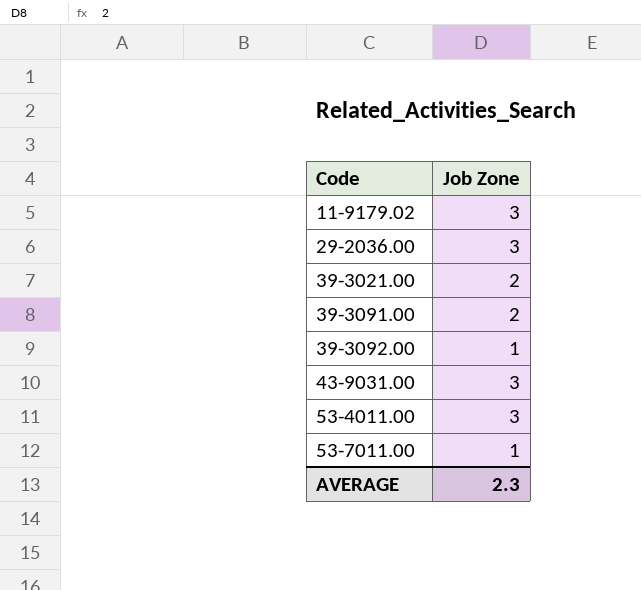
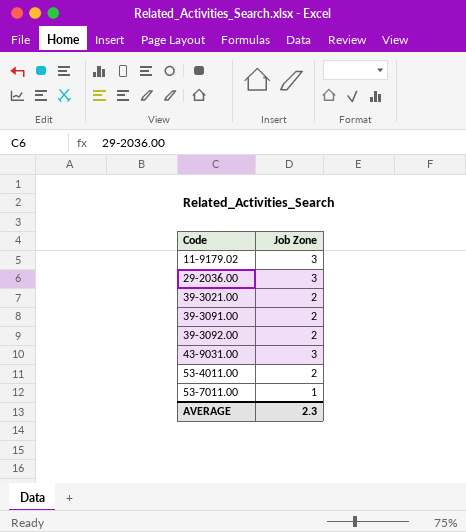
39-3092.00 | Job Zone: 1 -> 2
53-4011.00 | Job Zone: 3 -> 2

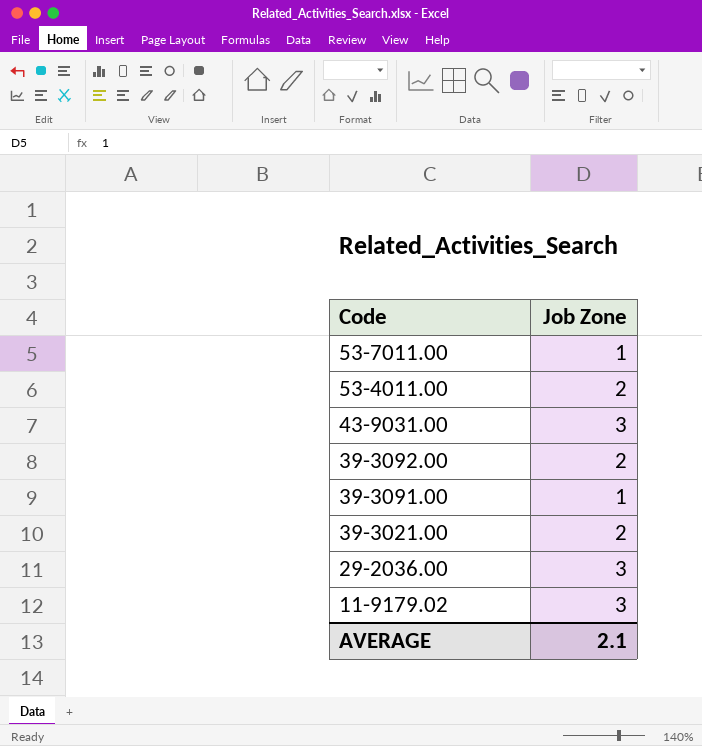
row order: Code ascending -> Code descending
39-3091.00 | Job Zone: 2 -> 1
AVERAGE | Job Zone: 2.3 -> 2.1

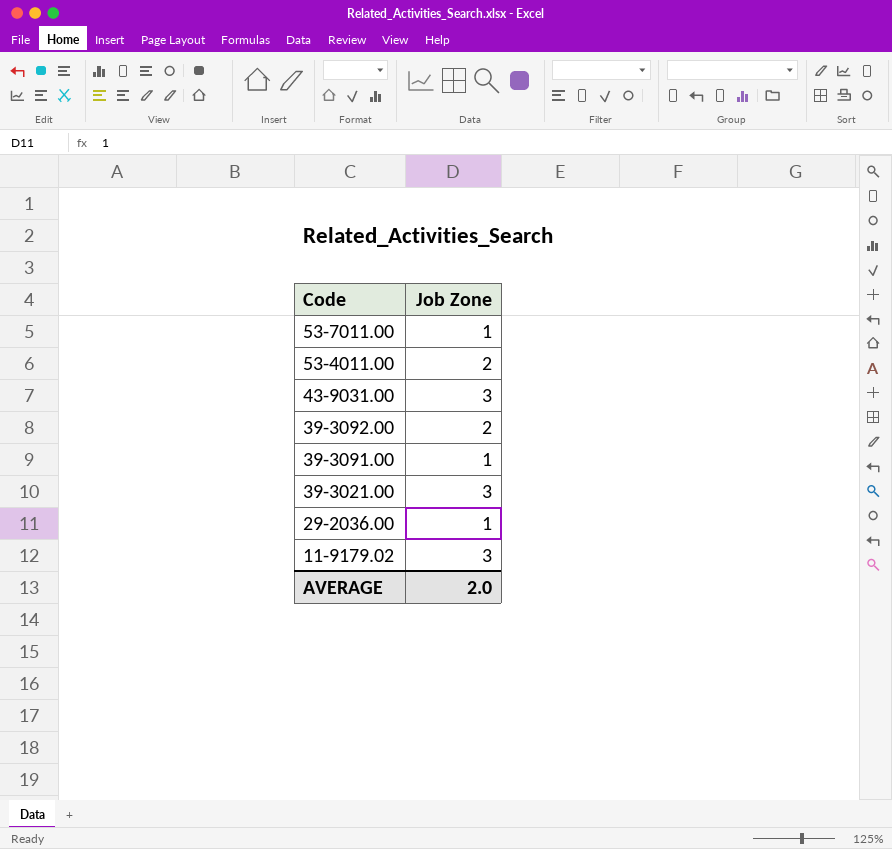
39-3021.00 | Job Zone: 2 -> 3
29-2036.00 | Job Zone: 3 -> 1
AVERAGE | Job Zone: 2.1 -> 2.0

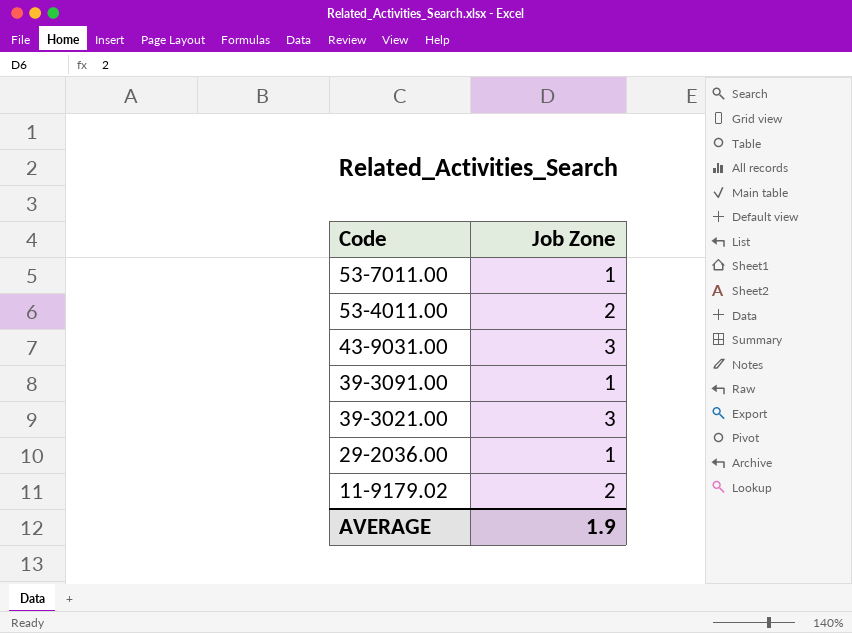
row 39-3092.00: 2 -> none
11-9179.02 | Job Zone: 3 -> 2
AVERAGE | Job Zone: 2.0 -> 1.9

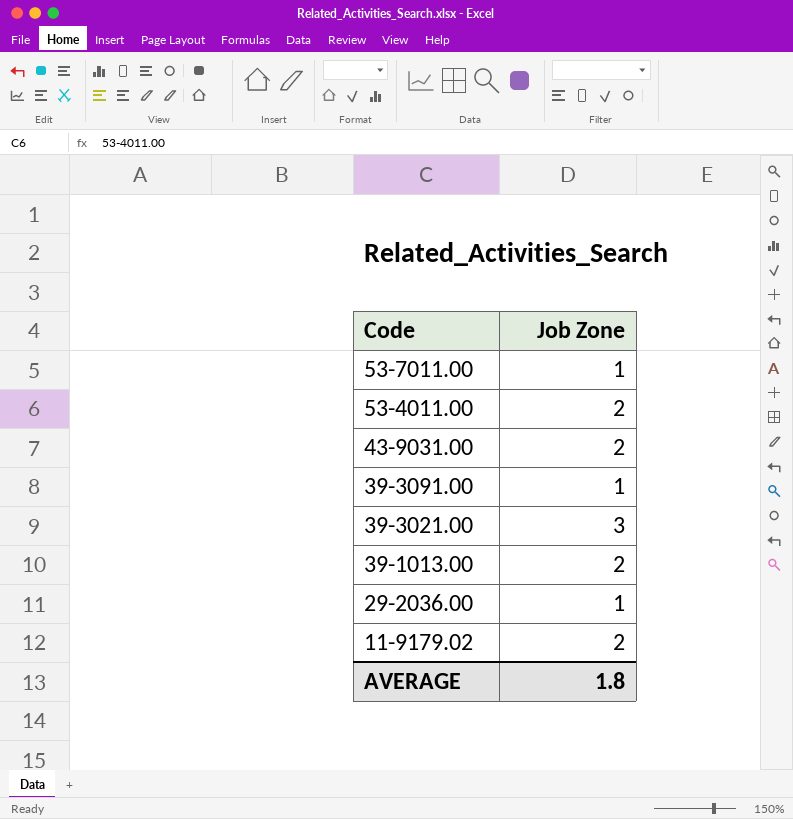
43-9031.00 | Job Zone: 3 -> 2
row 39-1013.00: none -> 2
AVERAGE | Job Zone: 1.9 -> 1.8

